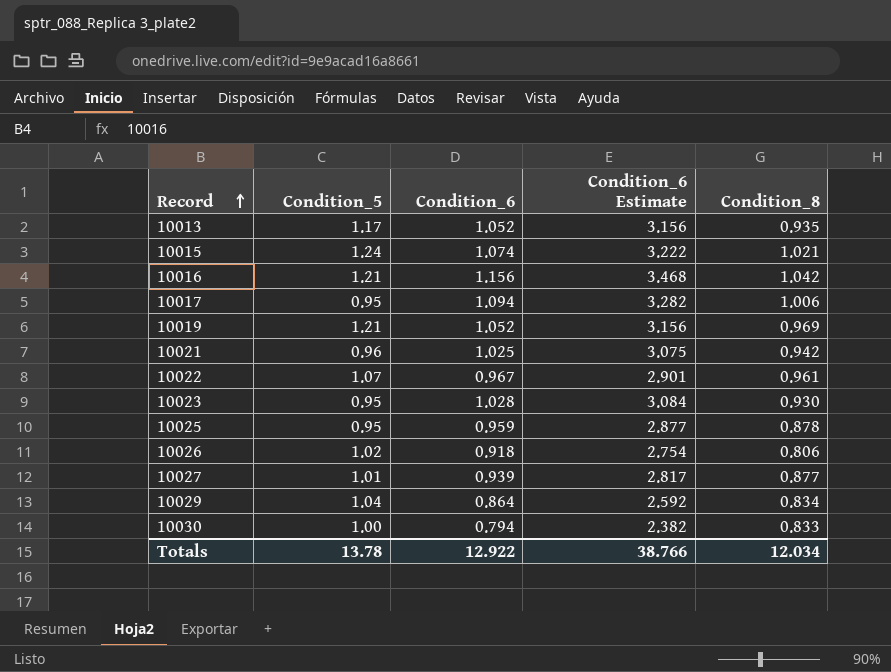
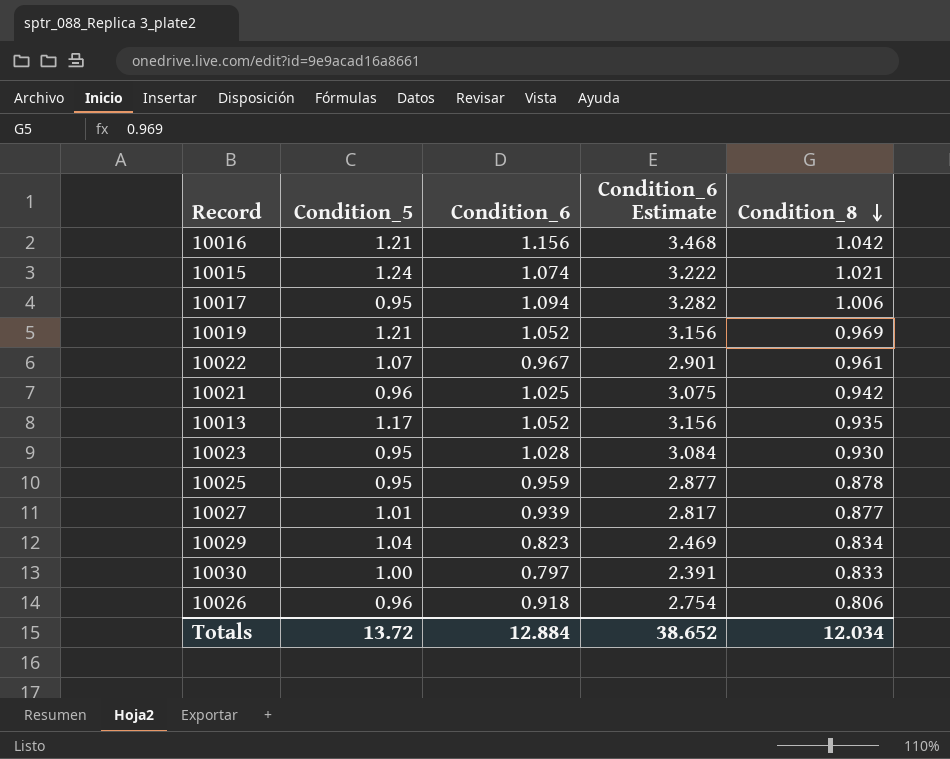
row order: Record ascending -> Condition_8 descending
10029 | Condition_6: 0.864 -> 0.823
10029 | Condition_6 Estimate: 2.592 -> 2.469
10030 | Condition_6: 0.794 -> 0.797
10030 | Condition_6 Estimate: 2.382 -> 2.391
10026 | Condition_5: 1.02 -> 0.96
Totals | Condition_5: 13.78 -> 13.72
Totals | Condition_6: 12.922 -> 12.884
Totals | Condition_6 Estimate: 38.766 -> 38.652

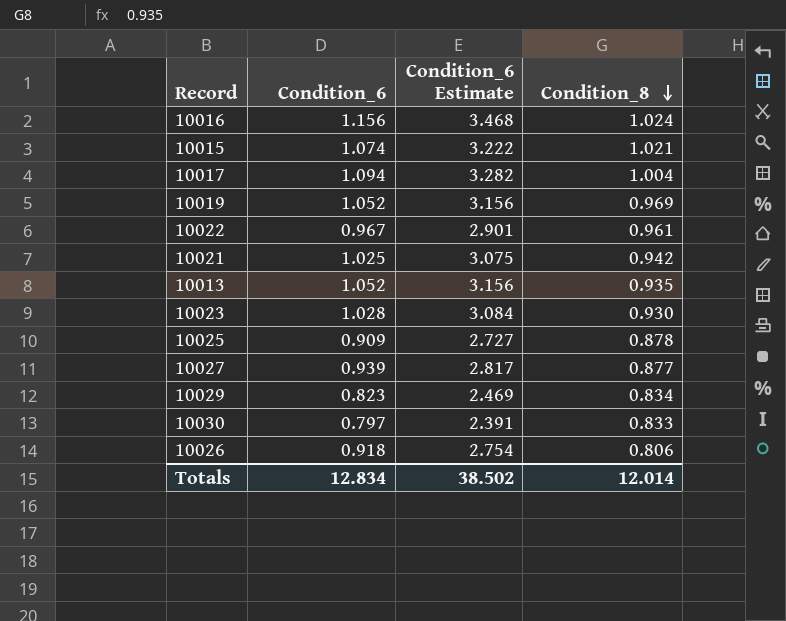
column Condition_5 | position: 2 -> none
10016 | Condition_8: 1.042 -> 1.024
10017 | Condition_8: 1.006 -> 1.004
10025 | Condition_6: 0.959 -> 0.909
10025 | Condition_6 Estimate: 2.877 -> 2.727
Totals | Condition_6: 12.884 -> 12.834
Totals | Condition_6 Estimate: 38.652 -> 38.502
Totals | Condition_8: 12.034 -> 12.014

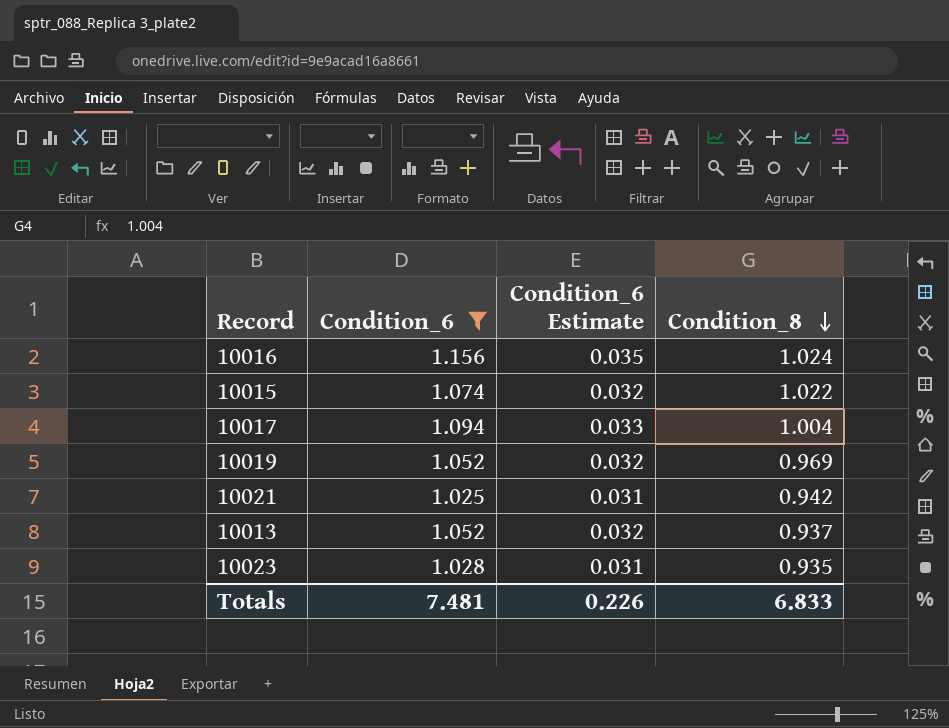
filter: none -> Condition_6 >= 1.025
column Condition_6 Estimate | formula: [Condition_6] * 3 -> [Condition_6] * 0.03
10015 | Condition_8: 1.021 -> 1.022
10013 | Condition_8: 0.935 -> 0.937
10023 | Condition_8: 0.930 -> 0.935
Totals | Condition_6: 12.834 -> 7.481
Totals | Condition_6 Estimate: 38.502 -> 0.226
Totals | Condition_8: 12.014 -> 6.833

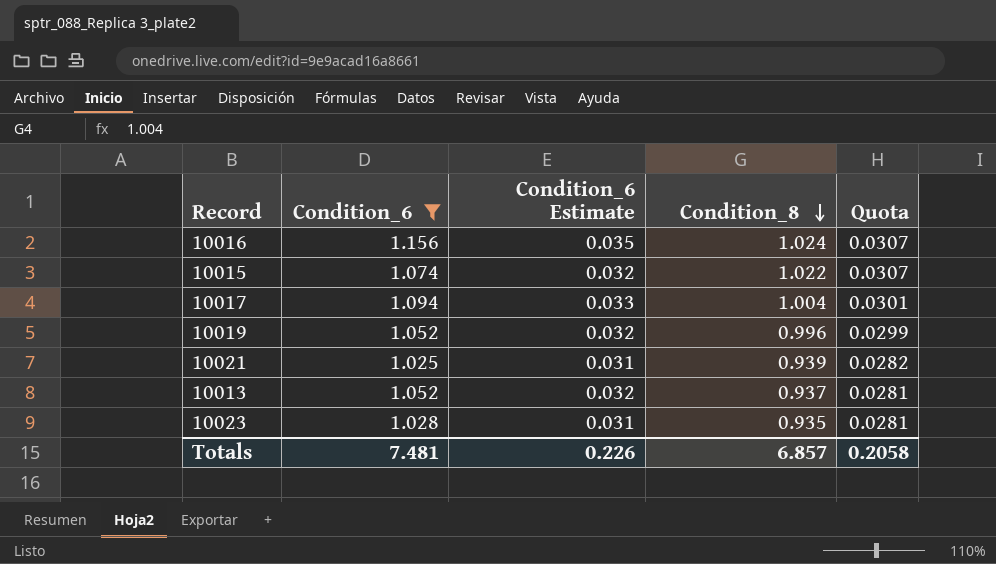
column Quota | formula: none -> [Condition_8] * 0.03
10019 | Condition_8: 0.969 -> 0.996
10021 | Condition_8: 0.942 -> 0.939
Totals | Condition_8: 6.833 -> 6.857

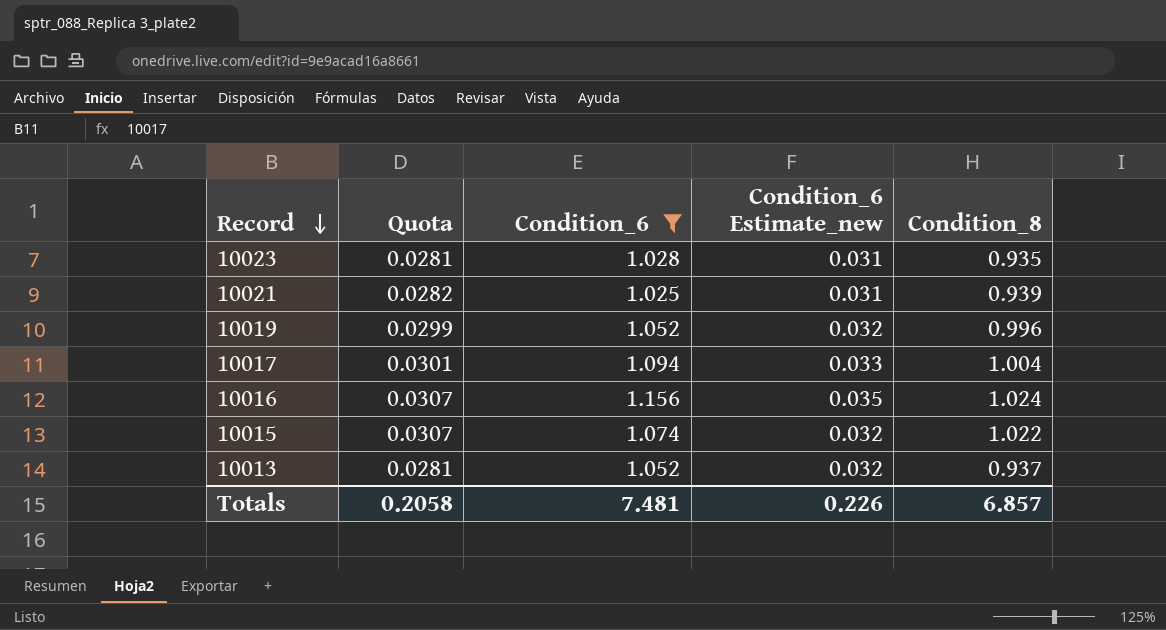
row order: Condition_8 descending -> Record descending
column Quota | position: 5 -> 2
column name: Condition_6 Estimate -> Condition_6 Estimate_new

